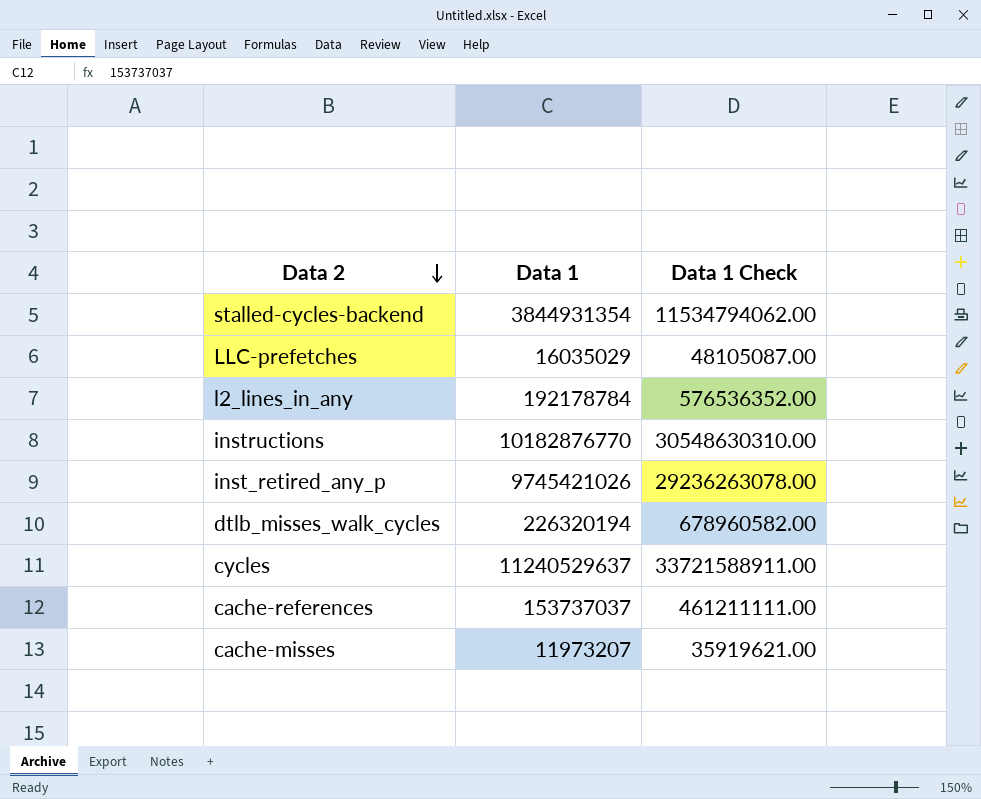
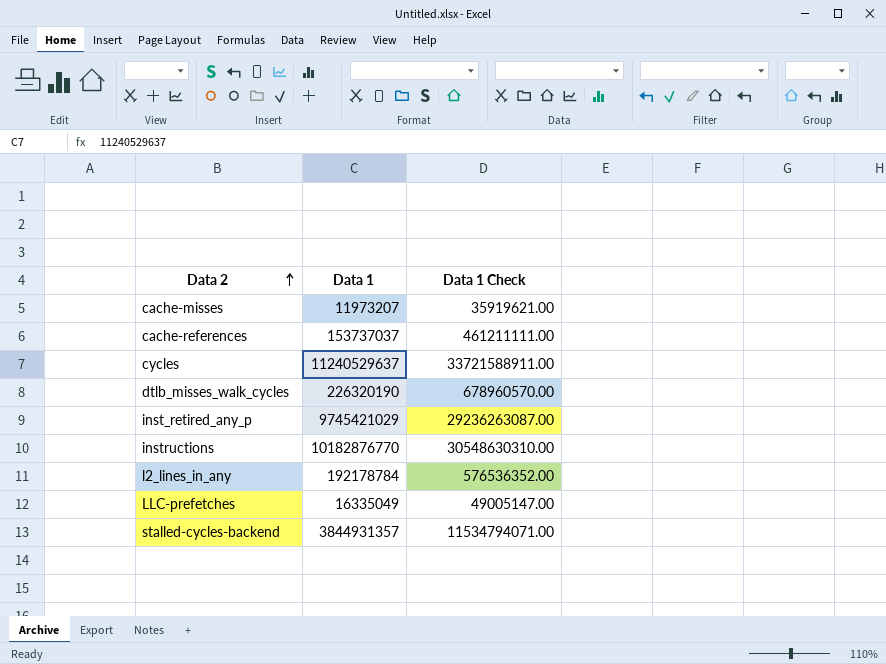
row order: Data 2 descending -> Data 2 ascending
dtlb_misses_walk_cycles | Data 1: 226320194 -> 226320190
dtlb_misses_walk_cycles | Data 1 Check: 678960582.00 -> 678960570.00
inst_retired_any_p | Data 1: 9745421026 -> 9745421029
inst_retired_any_p | Data 1 Check: 29236263078.00 -> 29236263087.00
LLC-prefetches | Data 1: 16035029 -> 16335049
LLC-prefetches | Data 1 Check: 48105087.00 -> 49005147.00
stalled-cycles-backend | Data 1: 3844931354 -> 3844931357
stalled-cycles-backend | Data 1 Check: 11534794062.00 -> 11534794071.00

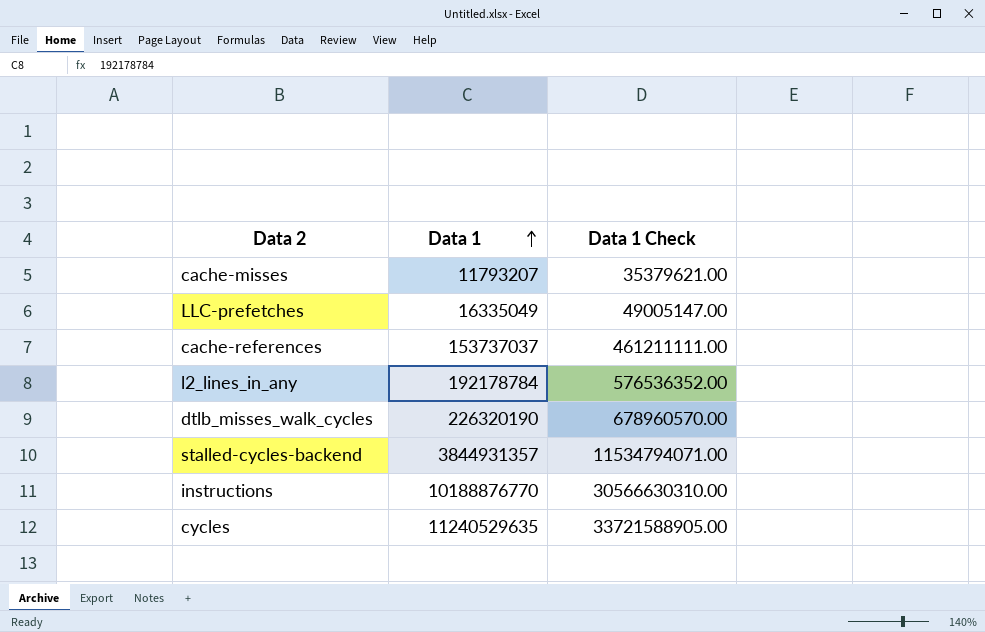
row order: Data 2 ascending -> Data 1 ascending
row inst_retired_any_p: 9745421029 | 29236263087.00 -> none
cache-misses | Data 1: 11973207 -> 11793207
cache-misses | Data 1 Check: 35919621.00 -> 35379621.00
instructions | Data 1: 10182876770 -> 10188876770
instructions | Data 1 Check: 30548630310.00 -> 30566630310.00
cycles | Data 1: 11240529637 -> 11240529635
cycles | Data 1 Check: 33721588911.00 -> 33721588905.00

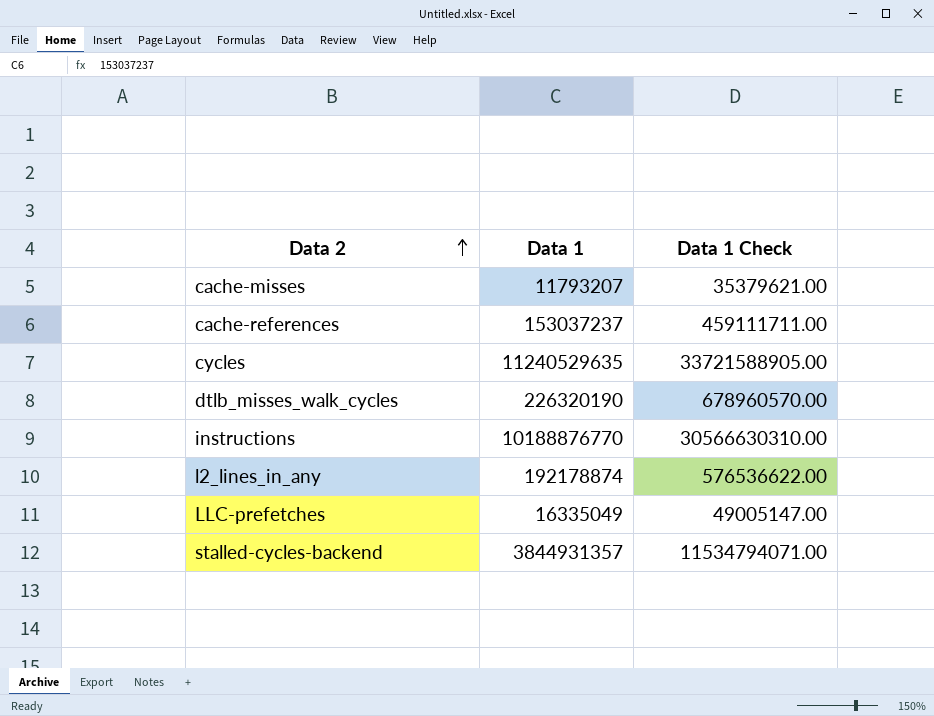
row order: Data 1 ascending -> Data 2 ascending
cache-references | Data 1: 153737037 -> 153037237
cache-references | Data 1 Check: 461211111.00 -> 459111711.00
l2_lines_in_any | Data 1: 192178784 -> 192178874
l2_lines_in_any | Data 1 Check: 576536352.00 -> 576536622.00

